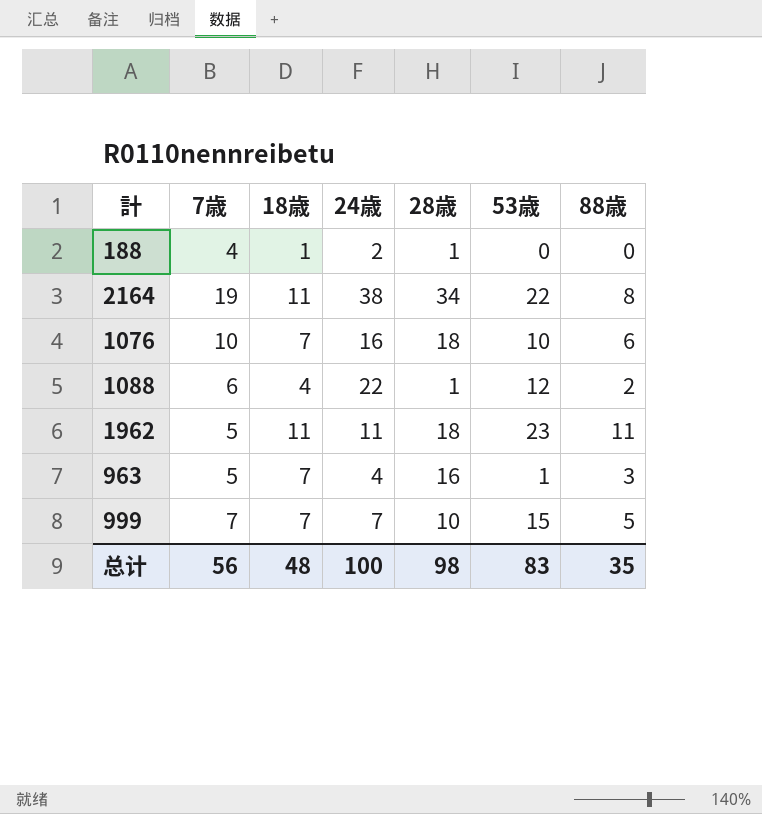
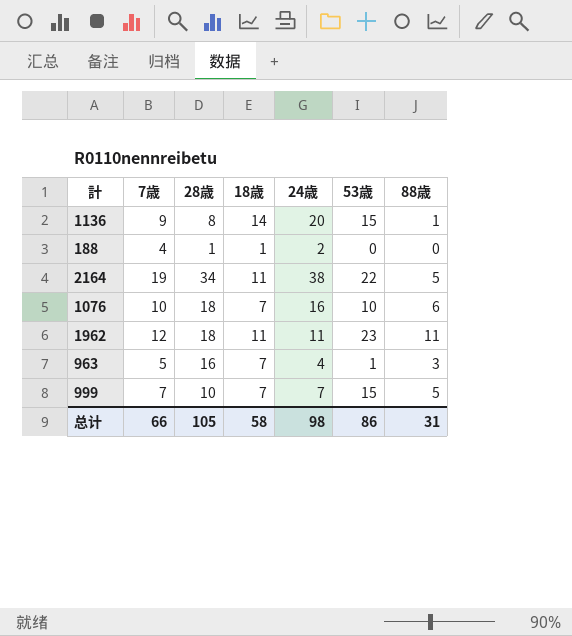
column 28歳 | position: 5 -> 3
row 1088: 6 | 4 | 22 | 1 | 12 | 2 -> none
row 1136: none -> 9 | 8 | 14 | 20 | 15 | 1
2164 | 88歳: 8 -> 5
1962 | 7歳: 5 -> 12
总计 | 7歳: 56 -> 66
总计 | 28歳: 98 -> 105
总计 | 18歳: 48 -> 58
总计 | 24歳: 100 -> 98
总计 | 53歳: 83 -> 86
总计 | 88歳: 35 -> 31

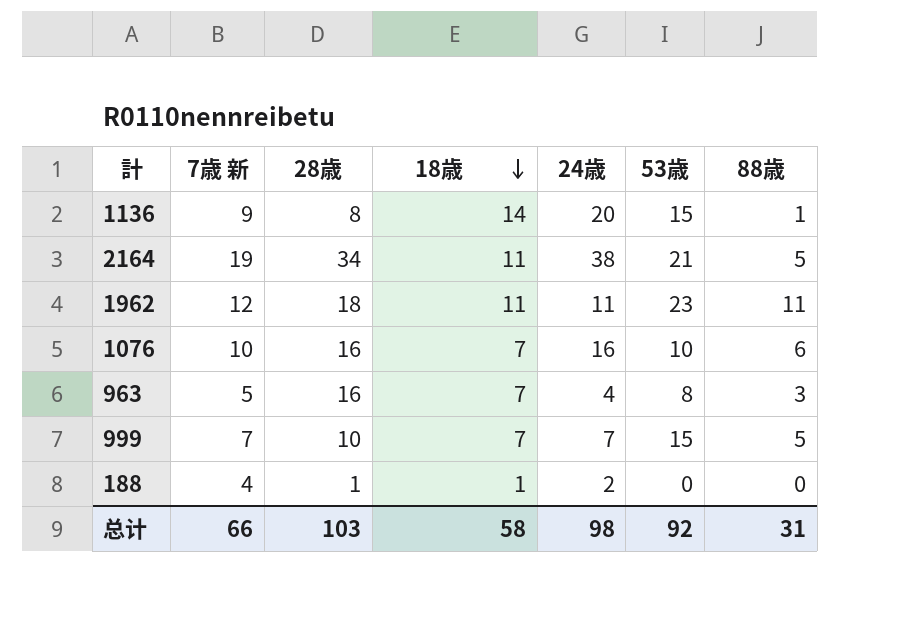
row order: none -> 18歳 descending
column name: 7歳 -> 7歳 新
2164 | 53歳: 22 -> 21
1076 | 28歳: 18 -> 16
963 | 53歳: 1 -> 8
总计 | 28歳: 105 -> 103
总计 | 53歳: 86 -> 92

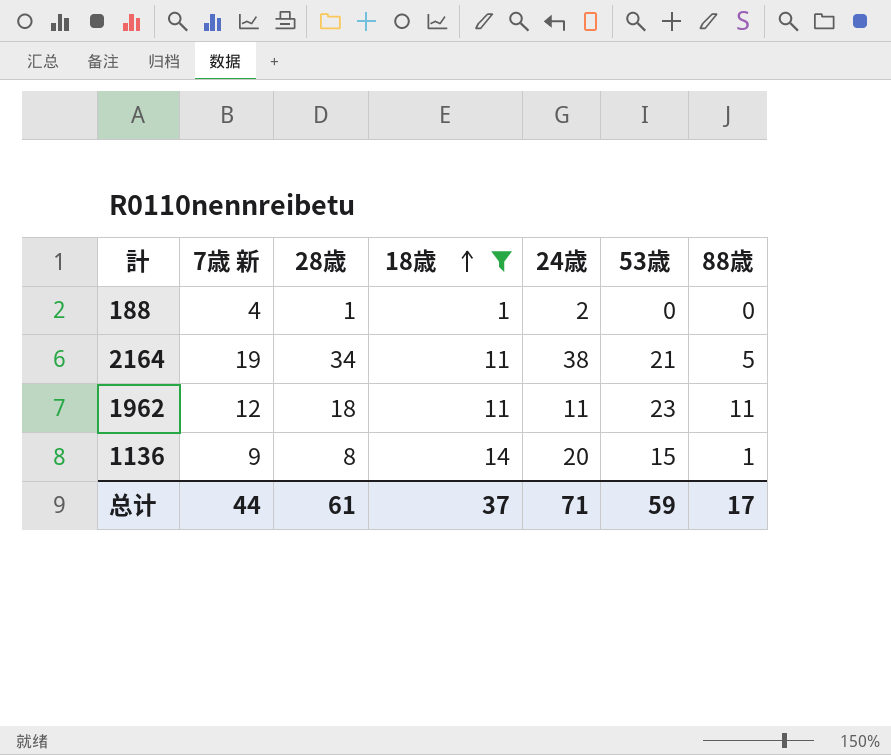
filter: none -> 18歳 != 7
row order: 18歳 descending -> 18歳 ascending
总计 | 7歳 新: 66 -> 44
总计 | 28歳: 103 -> 61
总计 | 18歳: 58 -> 37
总计 | 24歳: 98 -> 71
总计 | 53歳: 92 -> 59
总计 | 88歳: 31 -> 17

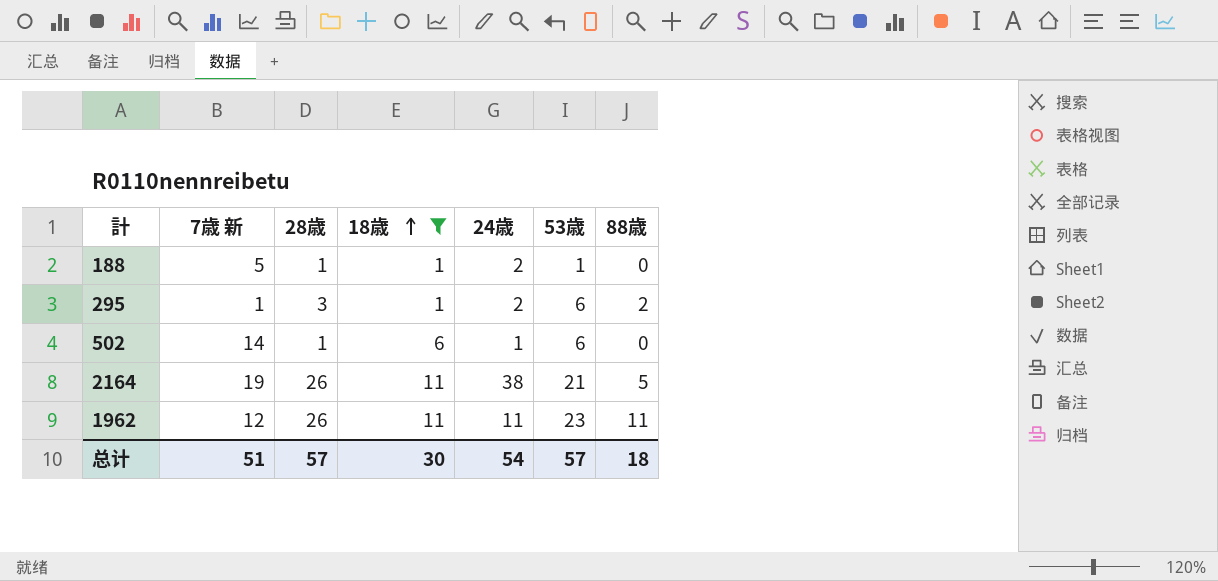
row 1136: 9 | 8 | 14 | 20 | 15 | 1 -> none
188 | 7歳 新: 4 -> 5
188 | 53歳: 0 -> 1
row 295: none -> 1 | 3 | 1 | 2 | 6 | 2
row 502: none -> 14 | 1 | 6 | 1 | 6 | 0
2164 | 28歳: 34 -> 26
1962 | 28歳: 18 -> 26
总计 | 7歳 新: 44 -> 51
总计 | 28歳: 61 -> 57
总计 | 18歳: 37 -> 30
总计 | 24歳: 71 -> 54
总计 | 53歳: 59 -> 57
总计 | 88歳: 17 -> 18

